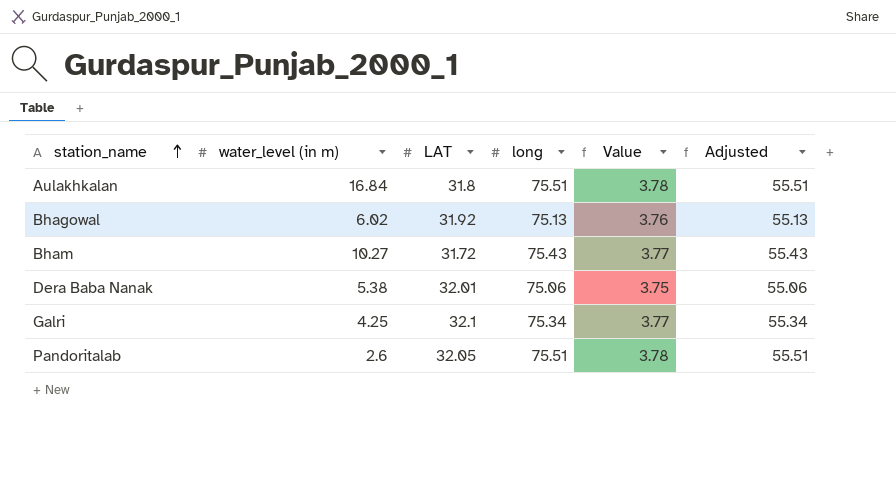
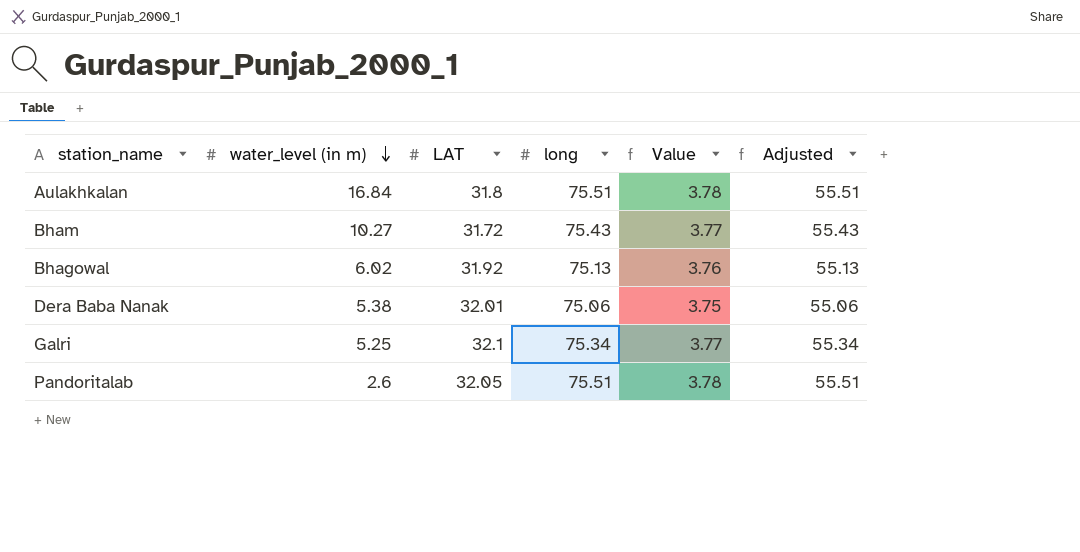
row order: station_name ascending -> water_level (in m) descending
Galri | water_level (in m): 4.25 -> 5.25

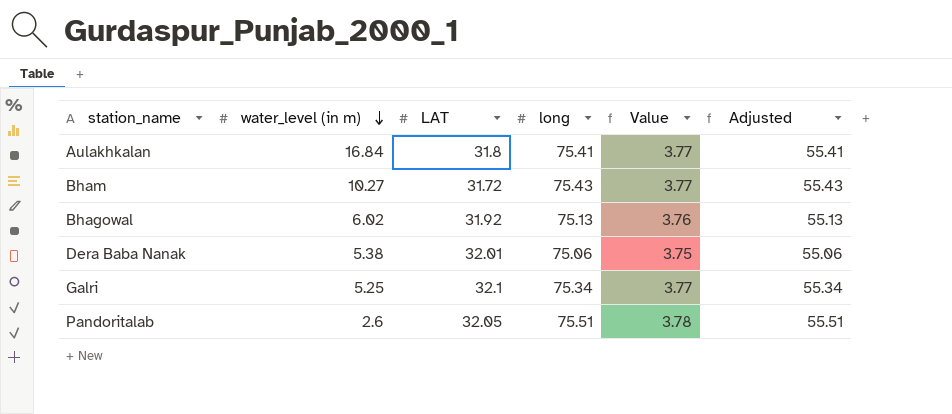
Aulakhkalan | long: 75.51 -> 75.41
Aulakhkalan | Value: 3.78 -> 3.77
Aulakhkalan | Adjusted: 55.51 -> 55.41

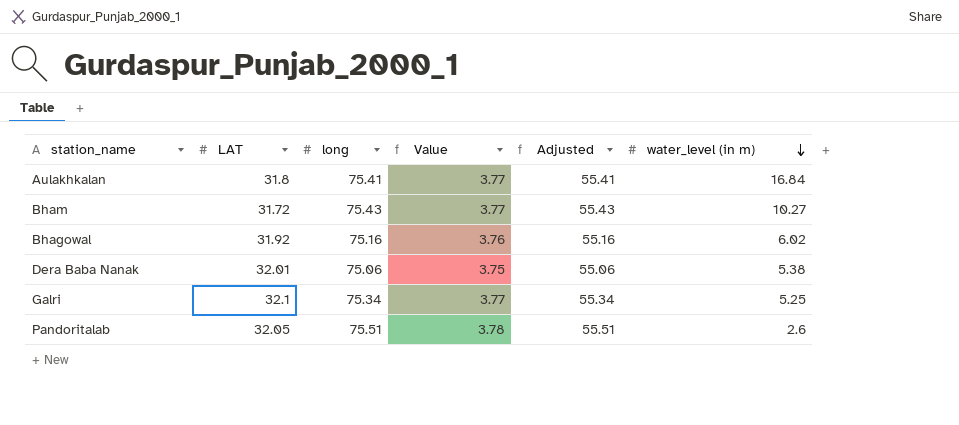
column water_level (in m) | position: 2 -> 6
Bhagowal | long: 75.13 -> 75.16
Bhagowal | Adjusted: 55.13 -> 55.16

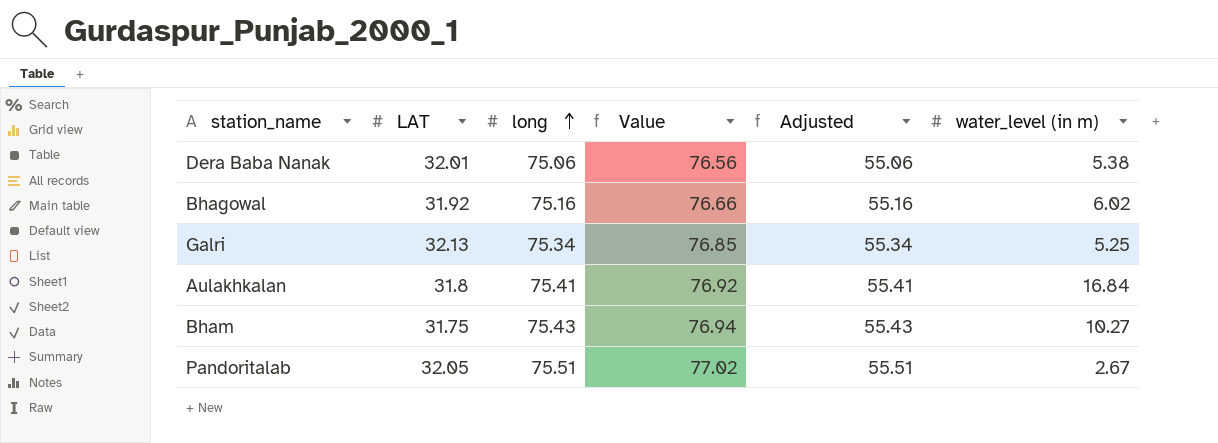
row order: water_level (in m) descending -> long ascending
column Value | formula: [long] * 0.05 -> [long] * 1.02
Galri | LAT: 32.1 -> 32.13
Bham | LAT: 31.72 -> 31.75
Pandoritalab | water_level (in m): 2.6 -> 2.67

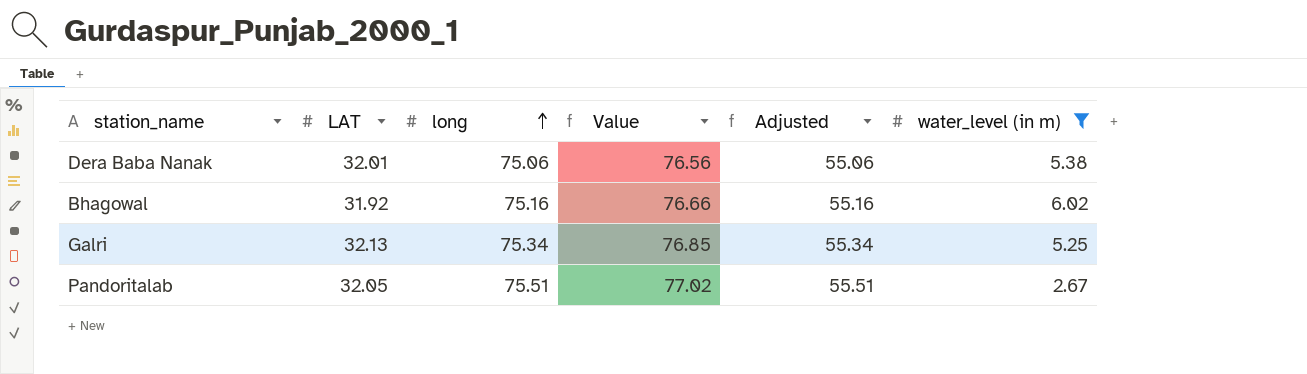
filter: none -> water_level (in m) <= 6.02

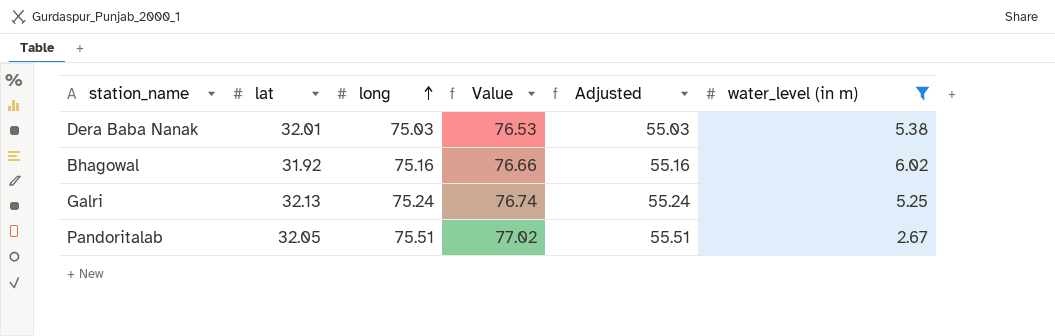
column name: LAT -> lat
Dera Baba Nanak | long: 75.06 -> 75.03
Dera Baba Nanak | Value: 76.56 -> 76.53
Dera Baba Nanak | Adjusted: 55.06 -> 55.03
Galri | long: 75.34 -> 75.24
Galri | Value: 76.85 -> 76.74
Galri | Adjusted: 55.34 -> 55.24

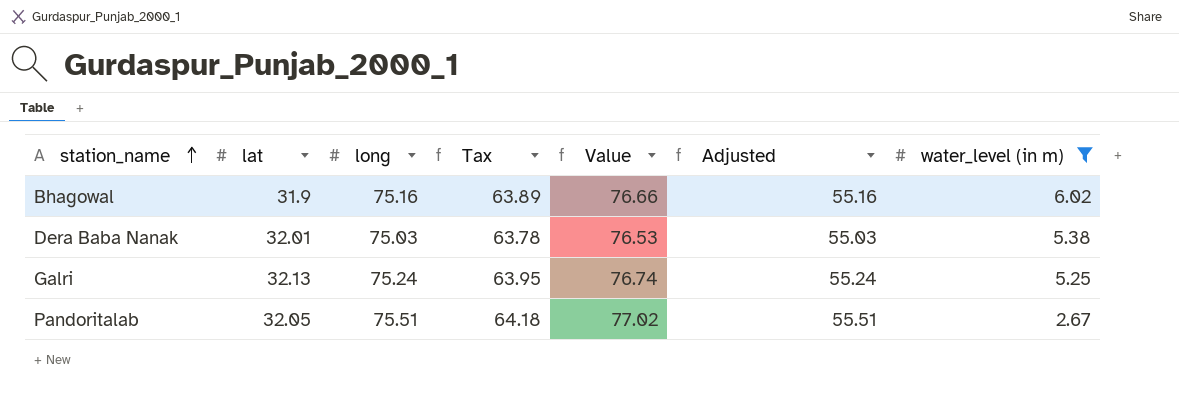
row order: long ascending -> station_name ascending
column Tax | formula: none -> [long] * 0.85
Bhagowal | lat: 31.92 -> 31.9

